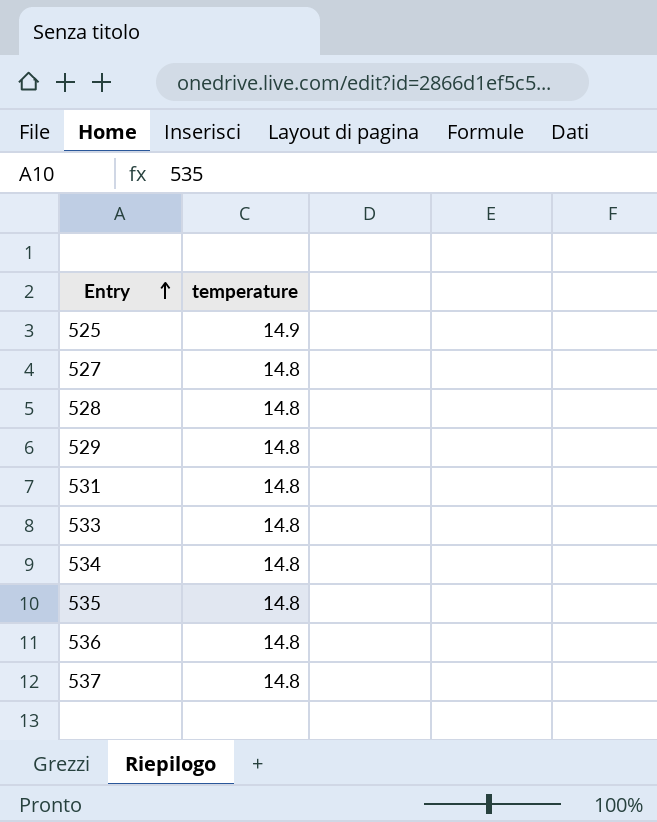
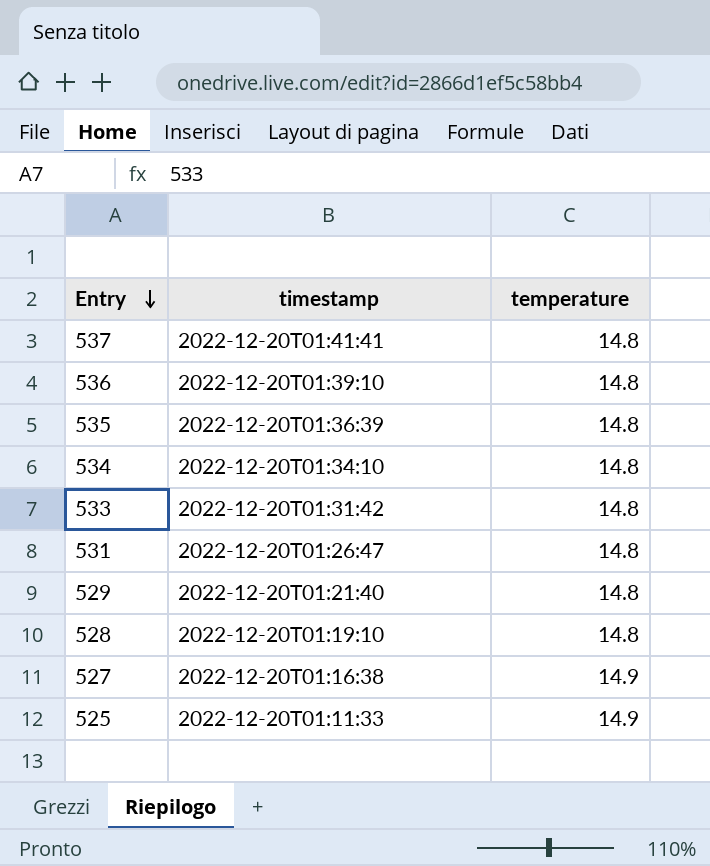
row order: Entry ascending -> Entry descending
column timestamp | position: none -> 2
527 | temperature: 14.8 -> 14.9

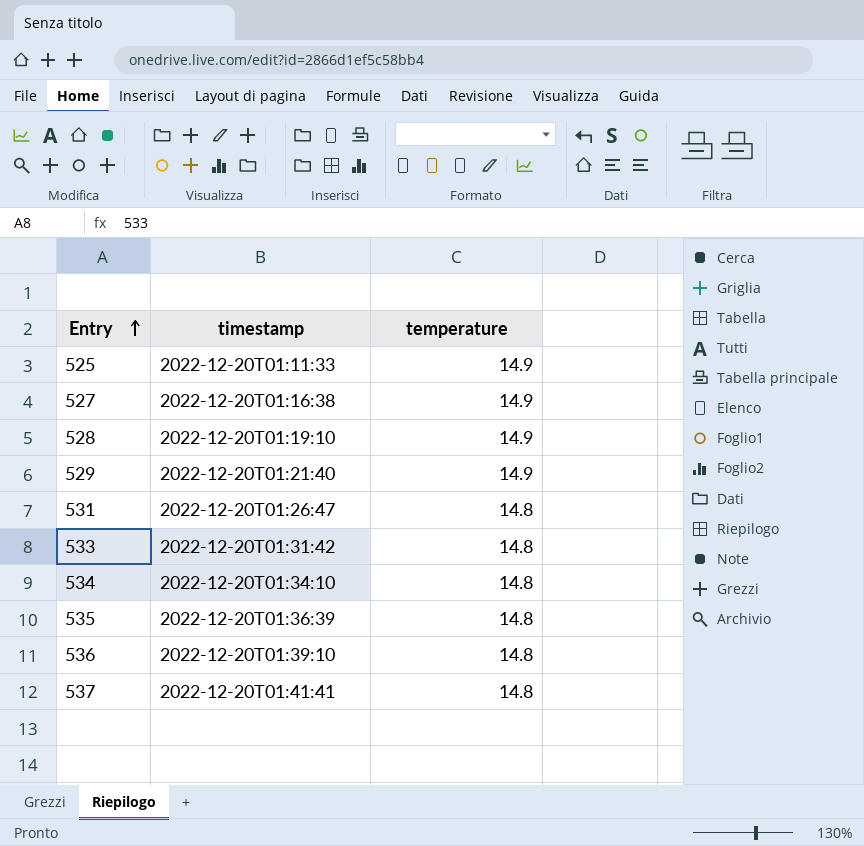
row order: Entry descending -> Entry ascending
528 | temperature: 14.8 -> 14.9
529 | temperature: 14.8 -> 14.9

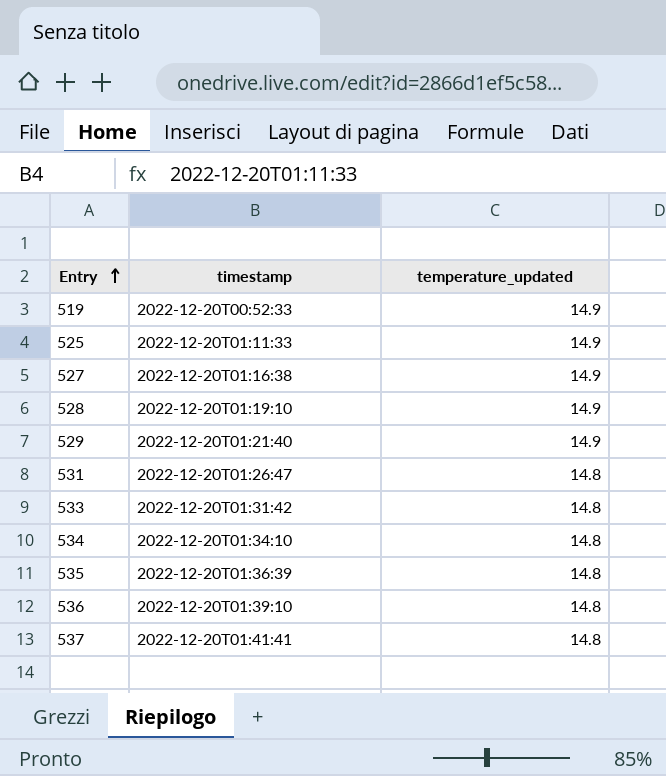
column name: temperature -> temperature_updated
row 519: none -> 2022-12-20T00:52:33 | 14.9

